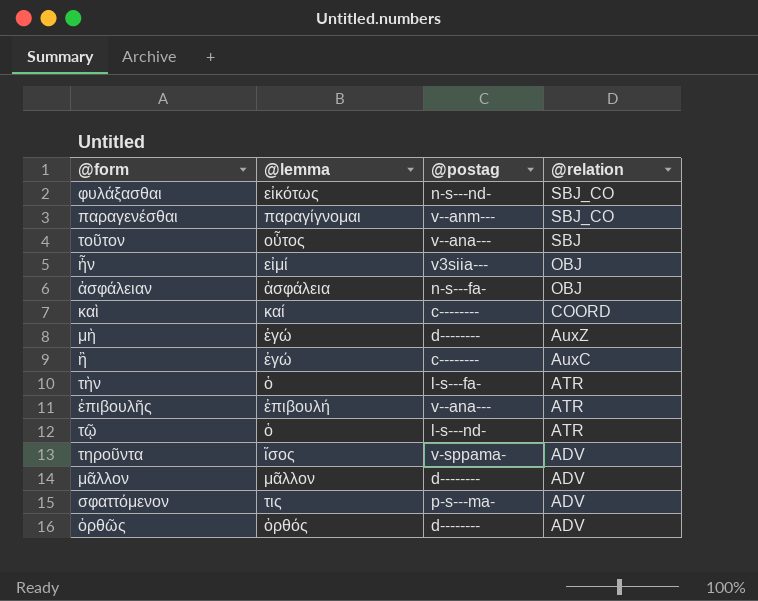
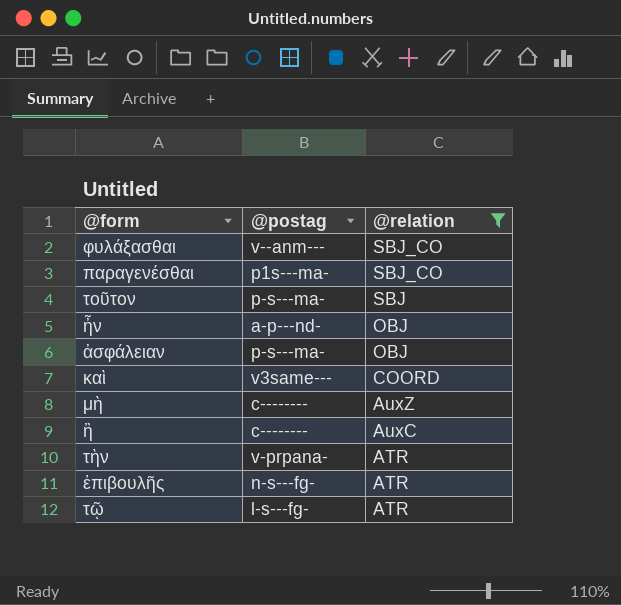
filter: none -> @relation != ADV
column @lemma | position: 2 -> none
φυλάξασθαι | @postag: n-s---nd- -> v--anm---
παραγενέσθαι | @postag: v--anm--- -> p1s---ma-
τοῦτον | @postag: v--ana--- -> p-s---ma-
ἦν | @postag: v3siia--- -> a-p---nd-
ἀσφάλειαν | @postag: n-s---fa- -> p-s---ma-
καὶ | @postag: c-------- -> v3same---
μὴ | @postag: d-------- -> c--------
τὴν | @postag: l-s---fa- -> v-prpana-
ἐπιβουλῆς | @postag: v--ana--- -> n-s---fg-
τῷ | @postag: l-s---nd- -> l-s---fg-

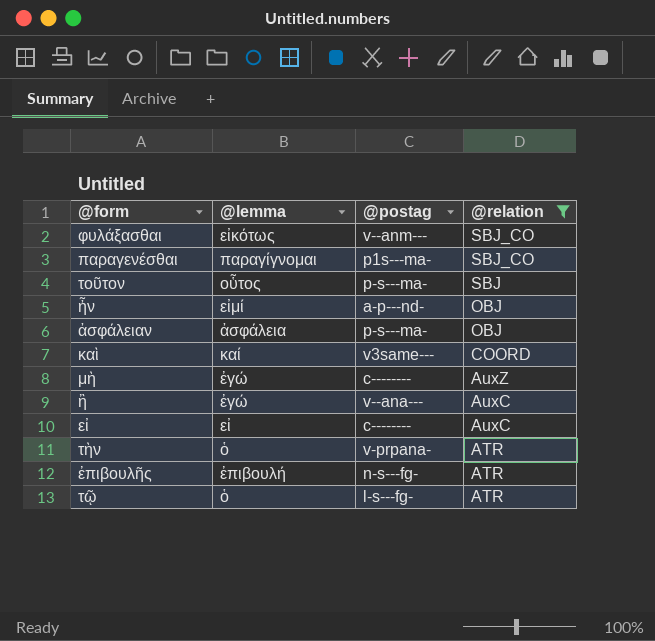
column @lemma | position: none -> 2
ἢ | @postag: c-------- -> v--ana---
row εἰ: none -> εἰ | c-------- | AuxC

